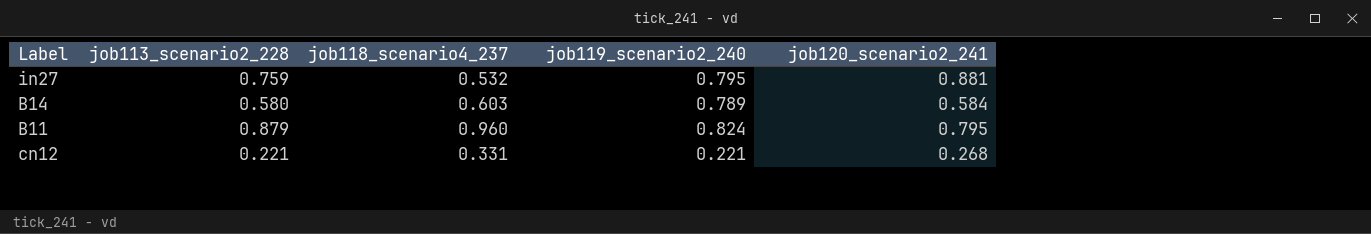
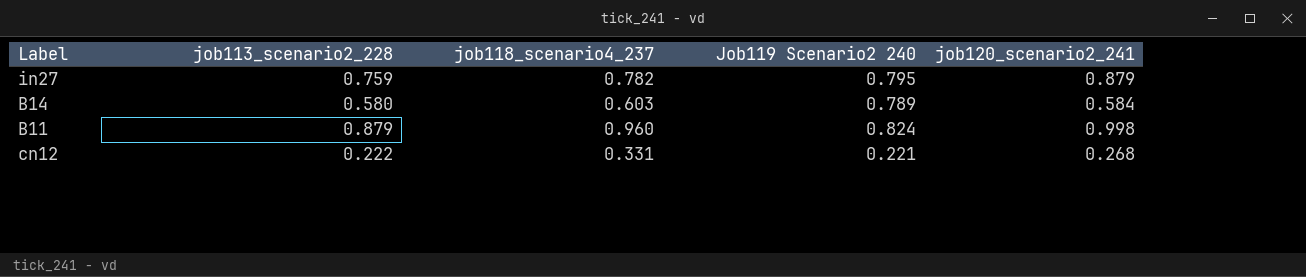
column name: job119_scenario2_240 -> Job119 Scenario2 240
in27 | job118_scenario4_237: 0.532 -> 0.782
in27 | job120_scenario2_241: 0.881 -> 0.879
B11 | job120_scenario2_241: 0.795 -> 0.998
cn12 | job113_scenario2_228: 0.221 -> 0.222

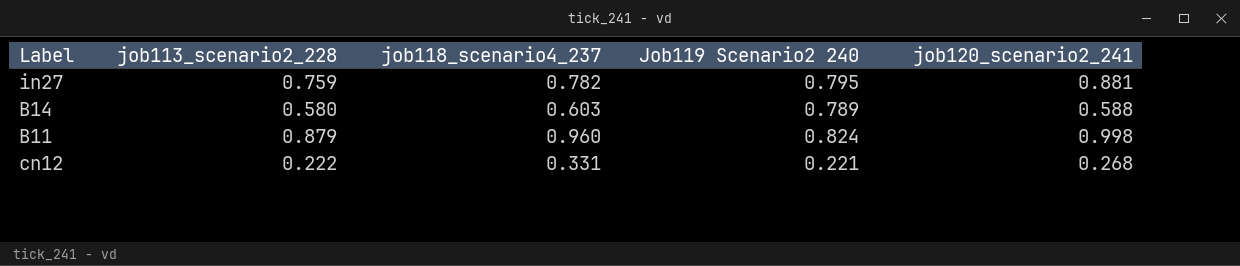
in27 | job120_scenario2_241: 0.879 -> 0.881
B14 | job120_scenario2_241: 0.584 -> 0.588

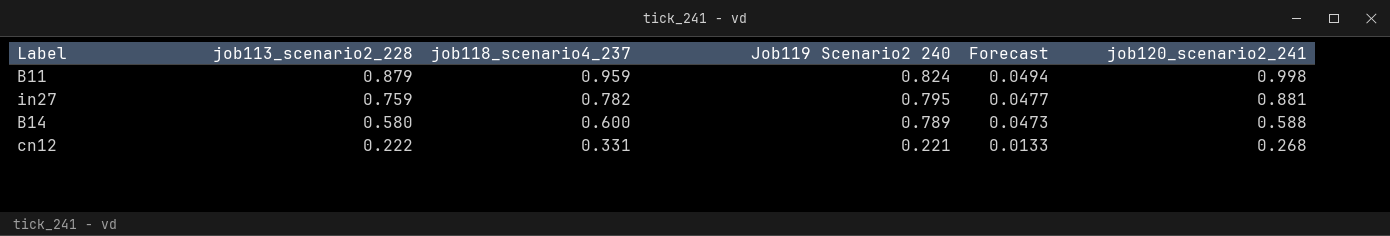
row order: none -> job113_scenario2_228 descending
column Forecast | formula: none -> [Job119 Scenario2 240] * 0.06
B11 | job118_scenario4_237: 0.960 -> 0.959
B14 | job118_scenario4_237: 0.603 -> 0.600

